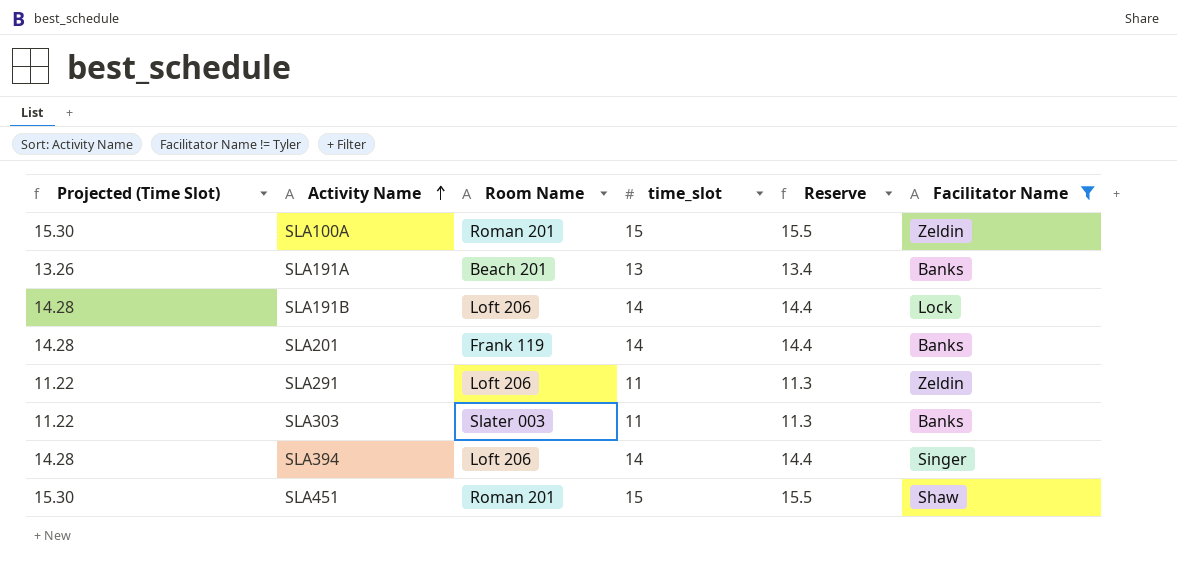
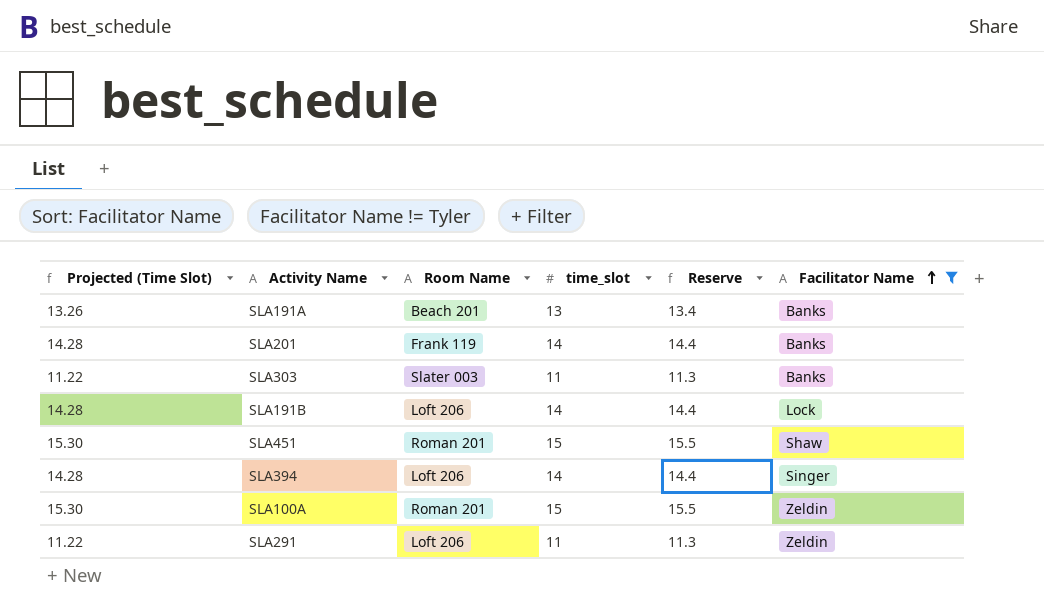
row order: Activity Name ascending -> Facilitator Name ascending

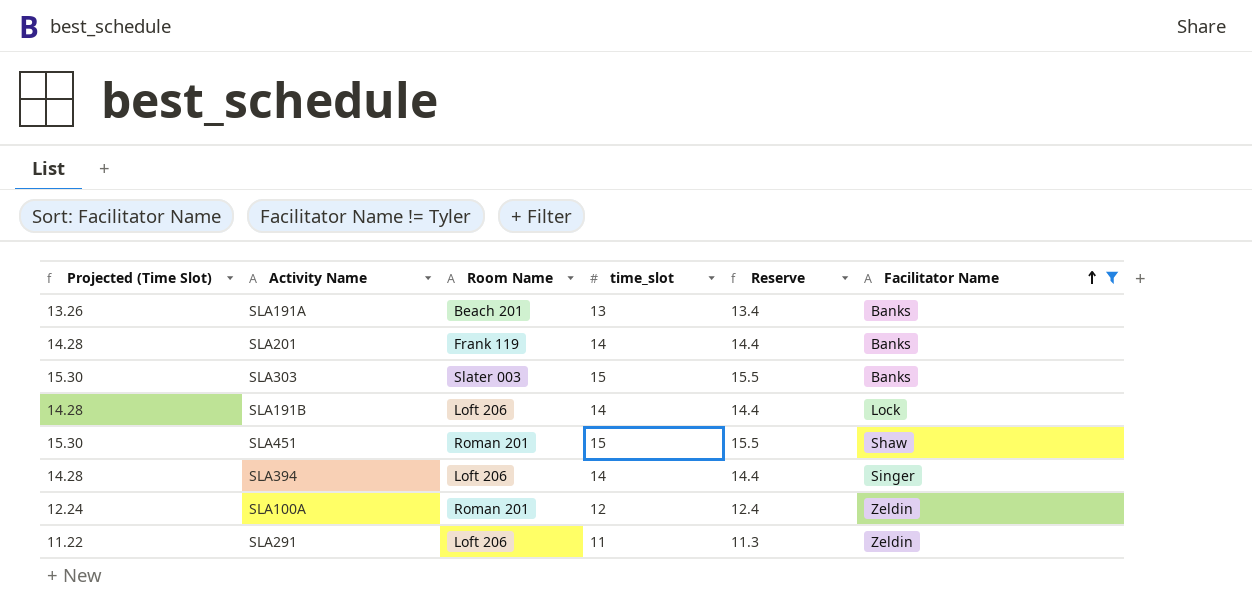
SLA303 | Projected (Time Slot): 11.22 -> 15.30
SLA303 | time_slot: 11 -> 15
SLA303 | Reserve: 11.3 -> 15.5
SLA100A | Projected (Time Slot): 15.30 -> 12.24
SLA100A | time_slot: 15 -> 12
SLA100A | Reserve: 15.5 -> 12.4

